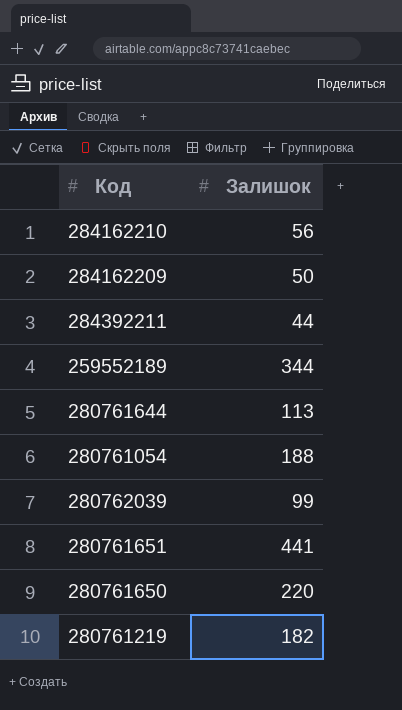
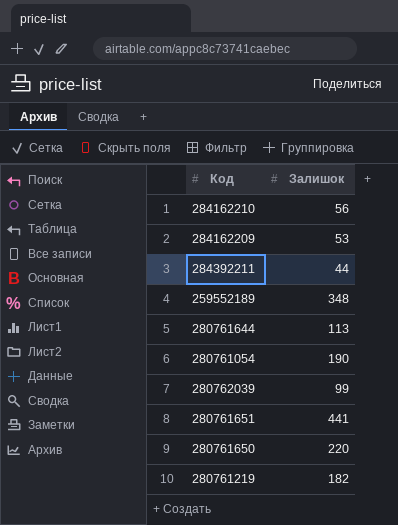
284162209 | Залишок: 50 -> 53
259552189 | Залишок: 344 -> 348
280761054 | Залишок: 188 -> 190

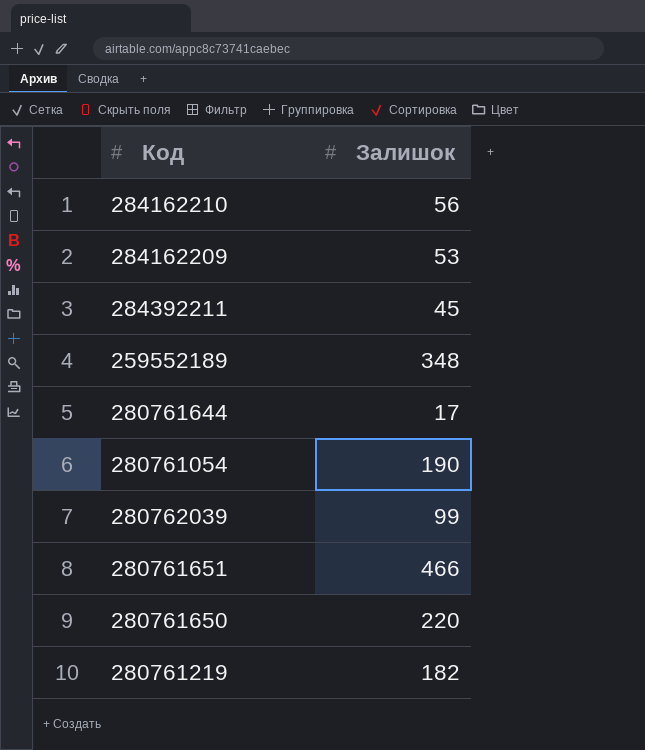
284392211 | Залишок: 44 -> 45
280761644 | Залишок: 113 -> 17
280761651 | Залишок: 441 -> 466

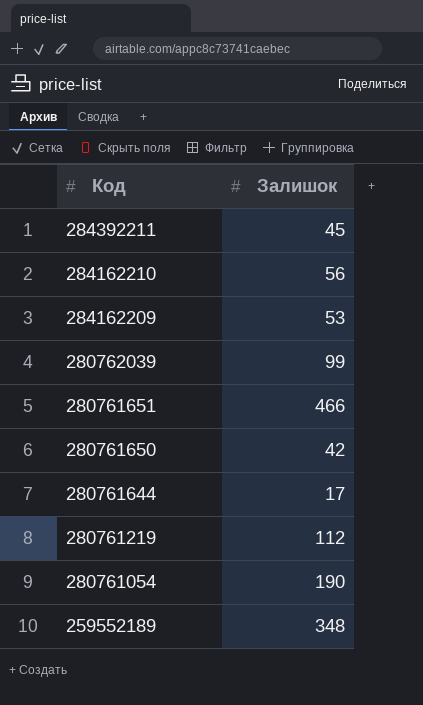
row order: none -> Код descending
280761650 | Залишок: 220 -> 42
280761219 | Залишок: 182 -> 112

